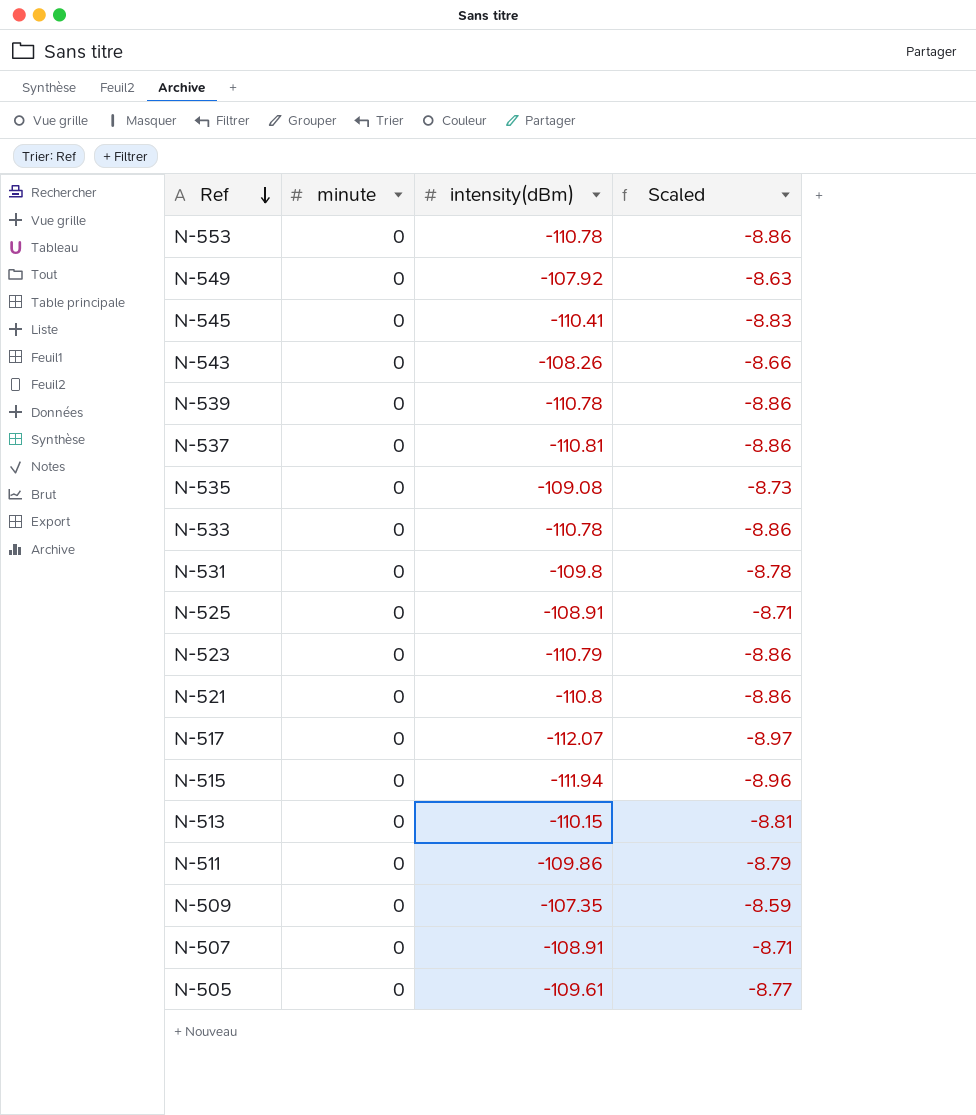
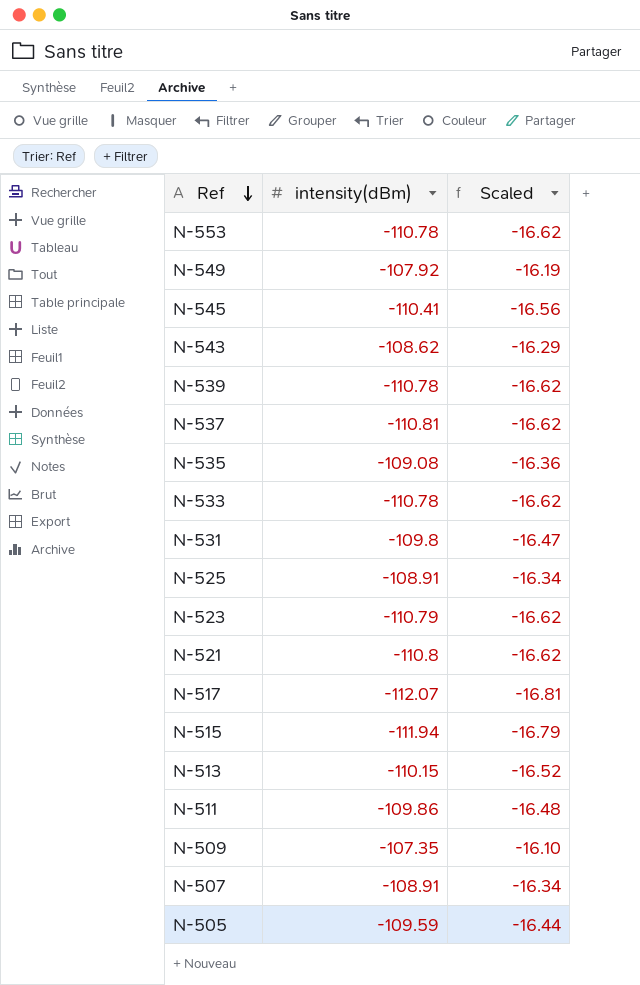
column minute | position: 2 -> none
column Scaled | formula: [intensity(dBm)] * 0.08 -> [intensity(dBm)] * 0.15
N-543 | intensity(dBm): -108.26 -> -108.62
N-505 | intensity(dBm): -109.61 -> -109.59

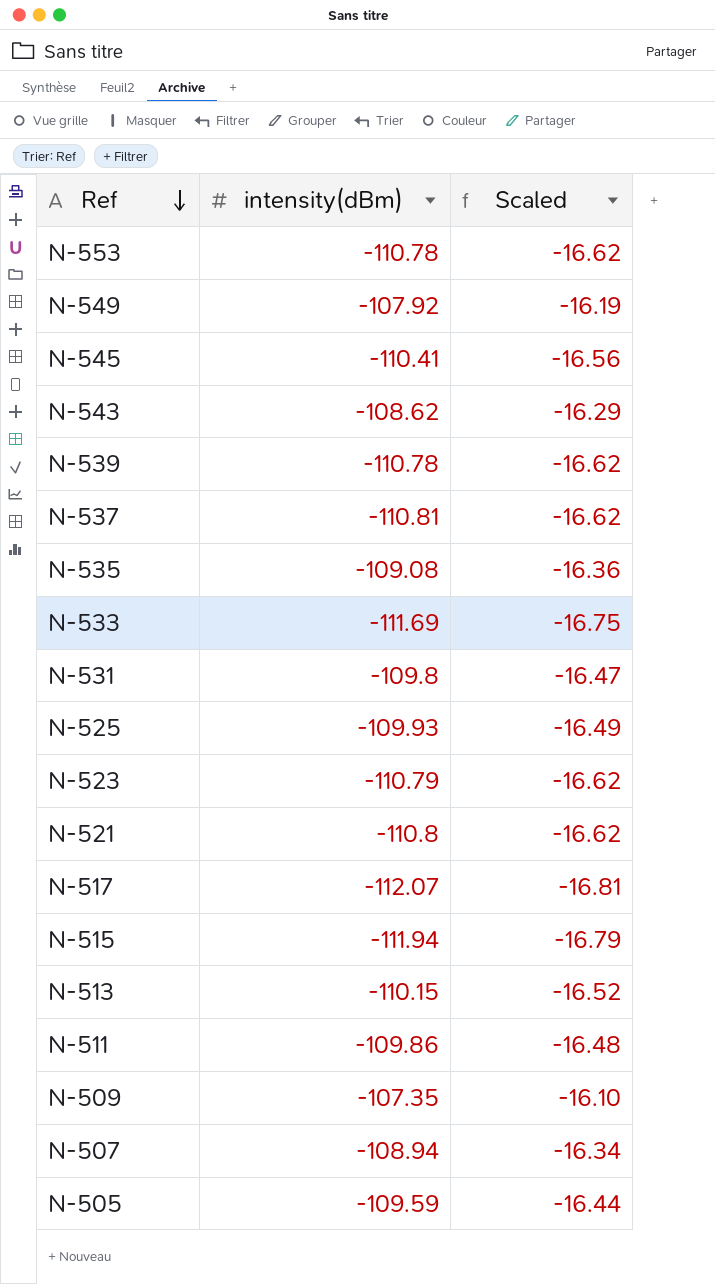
N-533 | intensity(dBm): -110.78 -> -111.69
N-533 | Scaled: -16.62 -> -16.75
N-525 | intensity(dBm): -108.91 -> -109.93
N-525 | Scaled: -16.34 -> -16.49
N-507 | intensity(dBm): -108.91 -> -108.94

